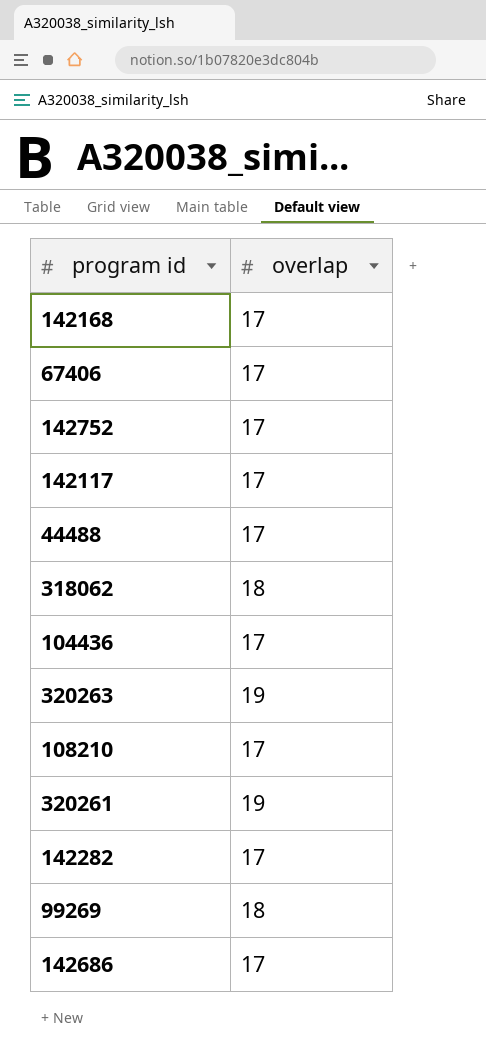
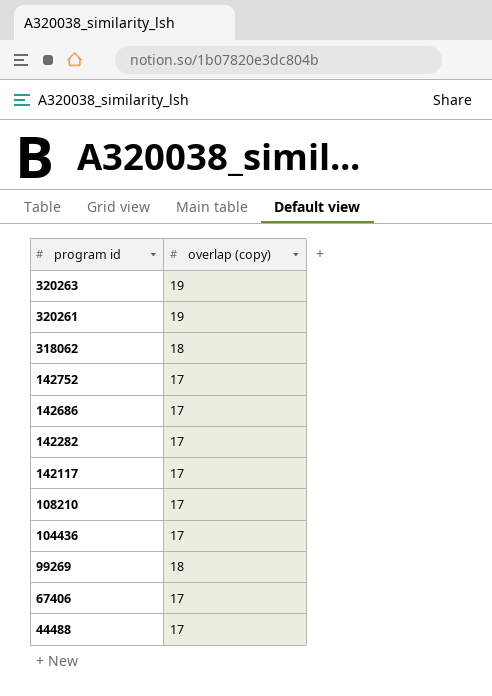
row order: none -> program id descending
column name: overlap -> overlap (copy)
row 142168: 17 -> none

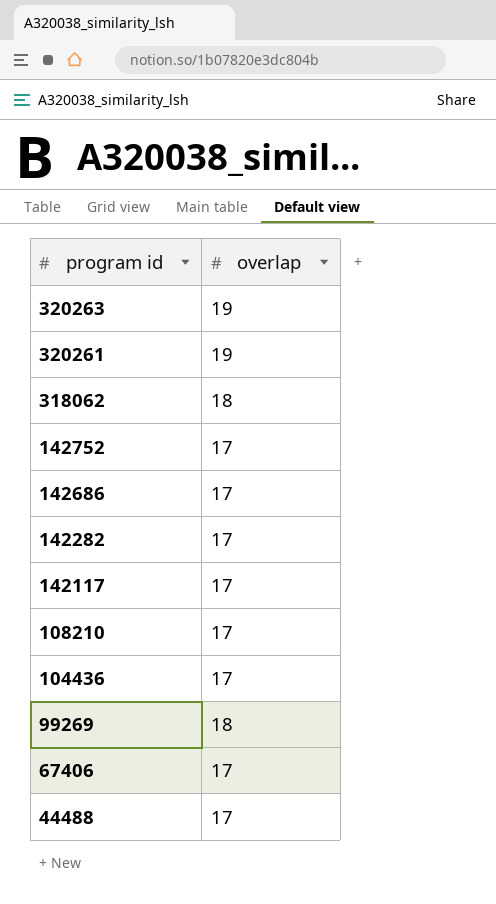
column name: overlap (copy) -> overlap

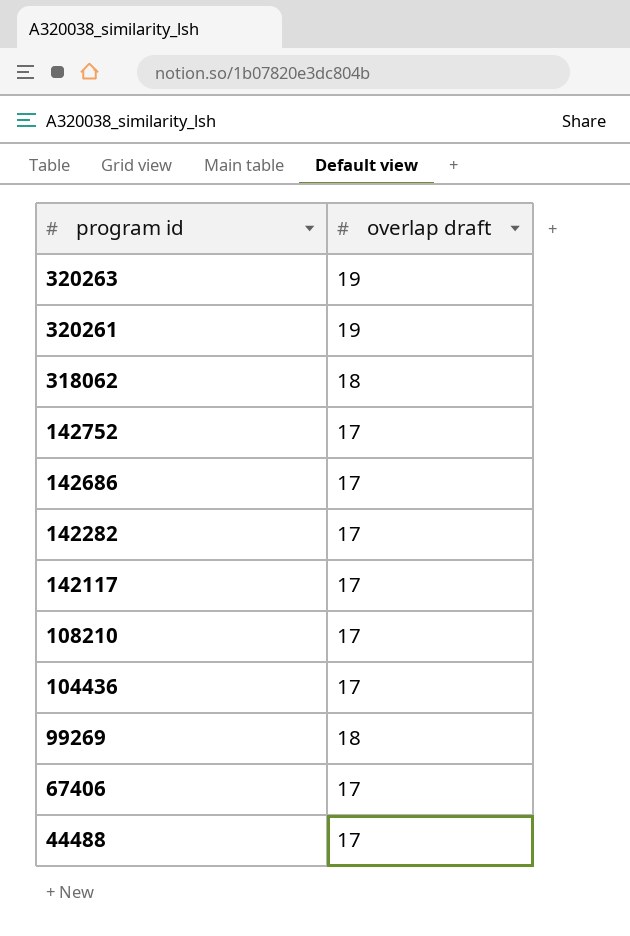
column name: overlap -> overlap draft

